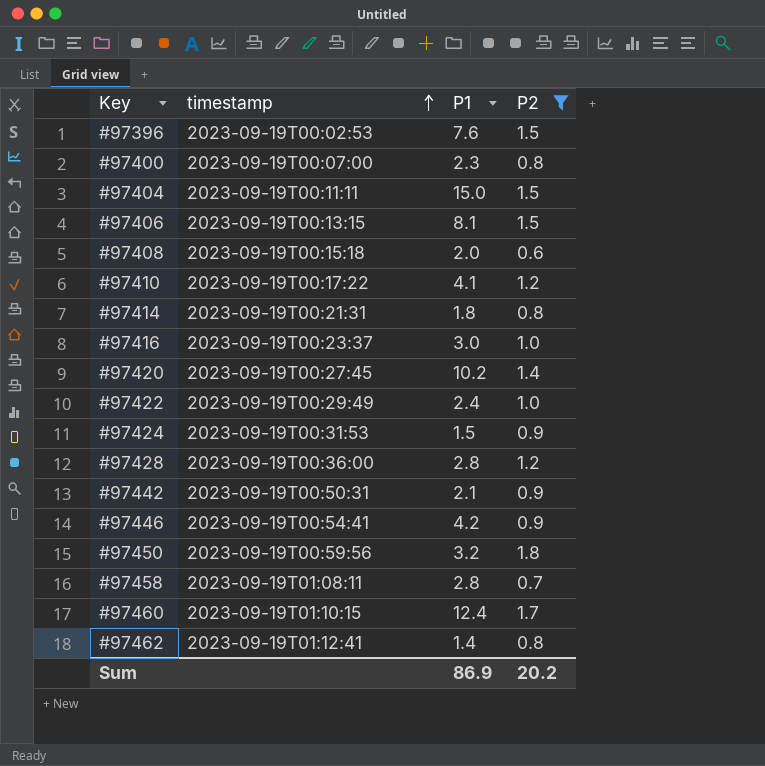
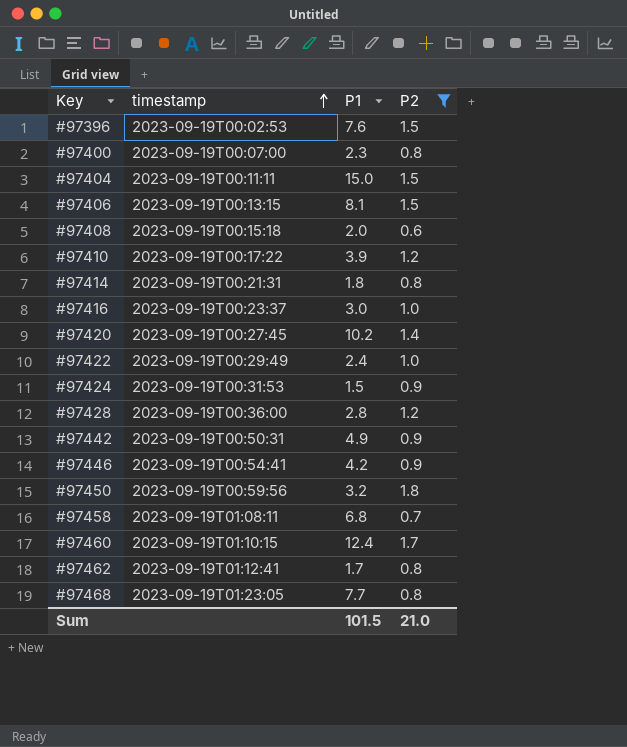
#97410 | P1: 4.1 -> 3.9
#97442 | P1: 2.1 -> 4.9
#97458 | P1: 2.8 -> 6.8
#97462 | P1: 1.4 -> 1.7
row #97468: none -> 2023-09-19T01:23:05 | 7.7 | 0.8
Sum | P1: 86.9 -> 101.5
Sum | P2: 20.2 -> 21.0

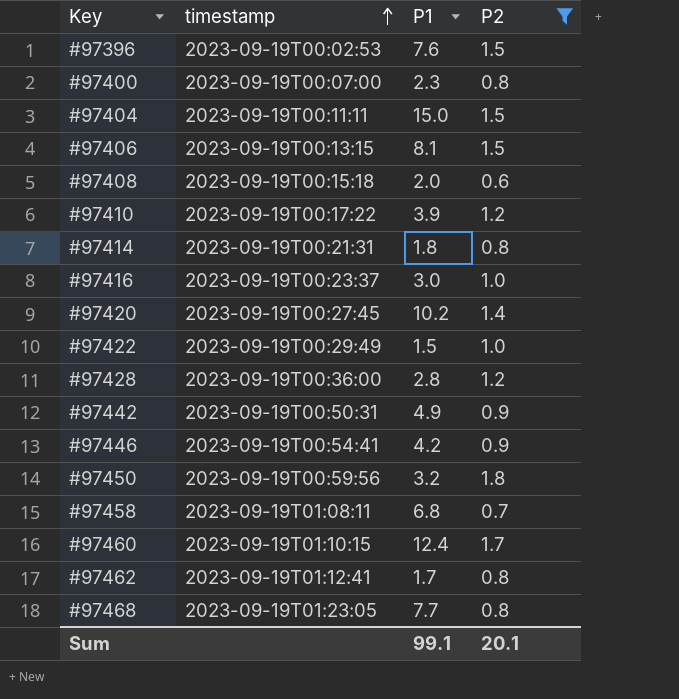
row #97424: 2023-09-19T00:31:53 | 1.5 | 0.9 -> none
#97422 | P1: 2.4 -> 1.5
Sum | P1: 101.5 -> 99.1
Sum | P2: 21.0 -> 20.1

